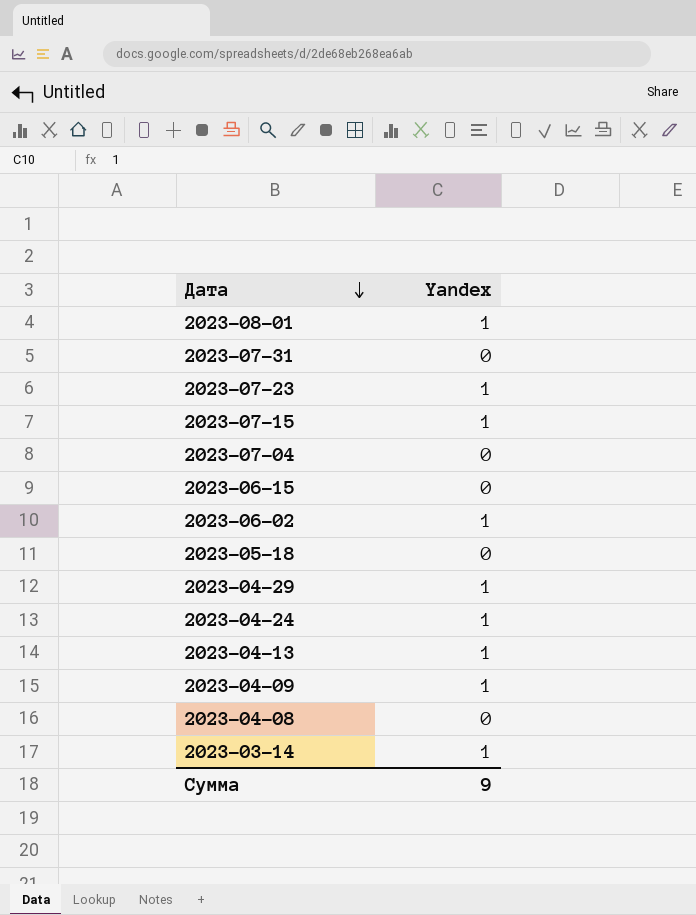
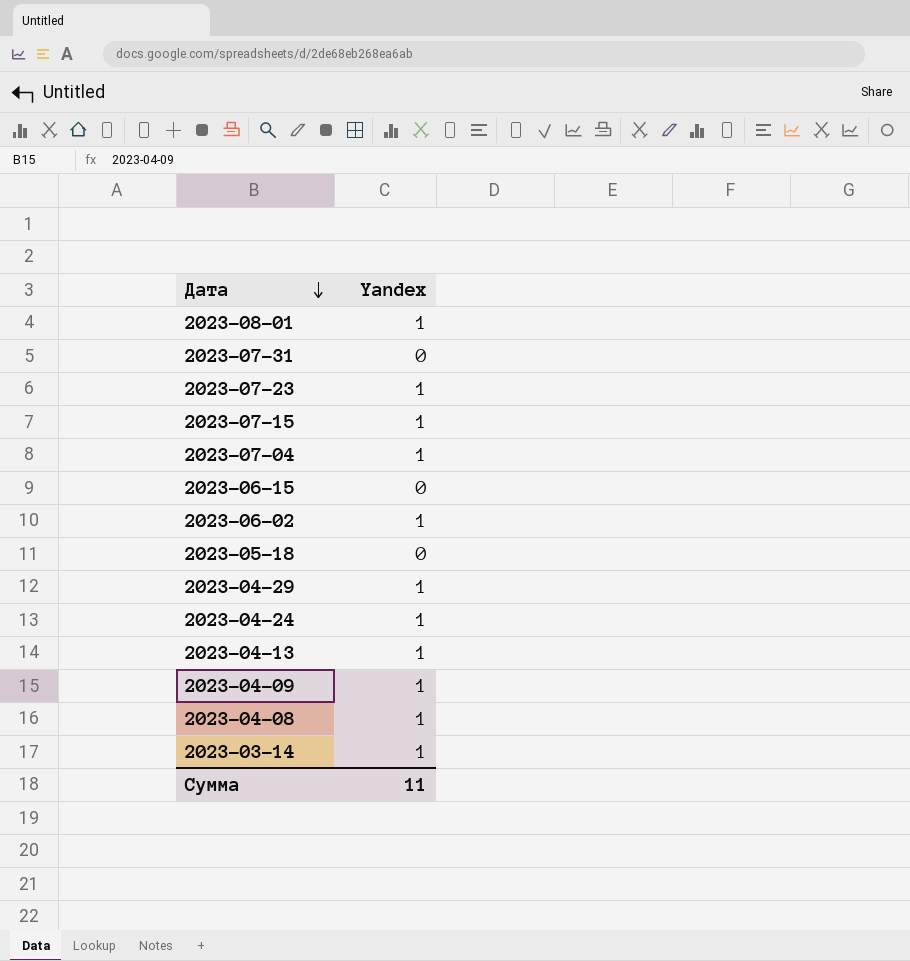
2023-07-04 | Yandex: 0 -> 1
2023-04-08 | Yandex: 0 -> 1
Сумма | Yandex: 9 -> 11

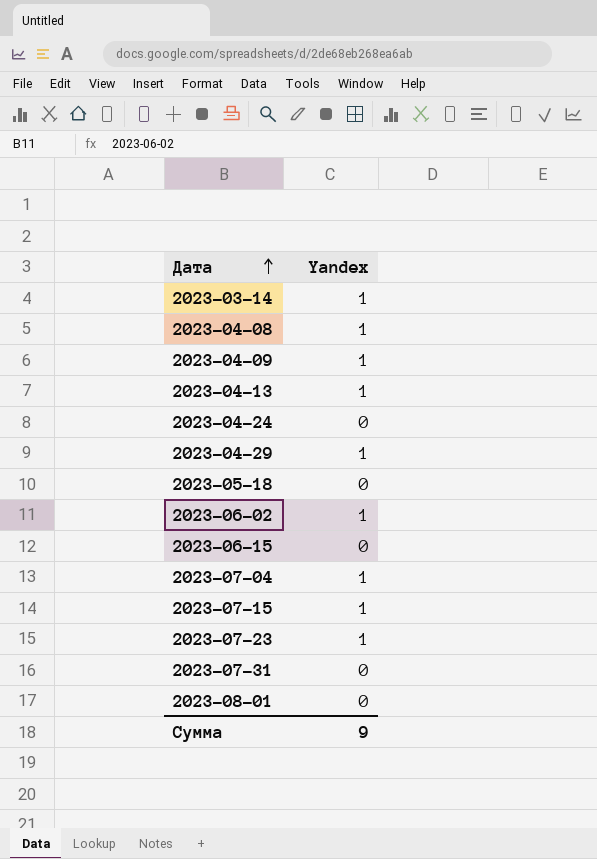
row order: Дата descending -> Дата ascending
2023-04-24 | Yandex: 1 -> 0
2023-08-01 | Yandex: 1 -> 0
Сумма | Yandex: 11 -> 9

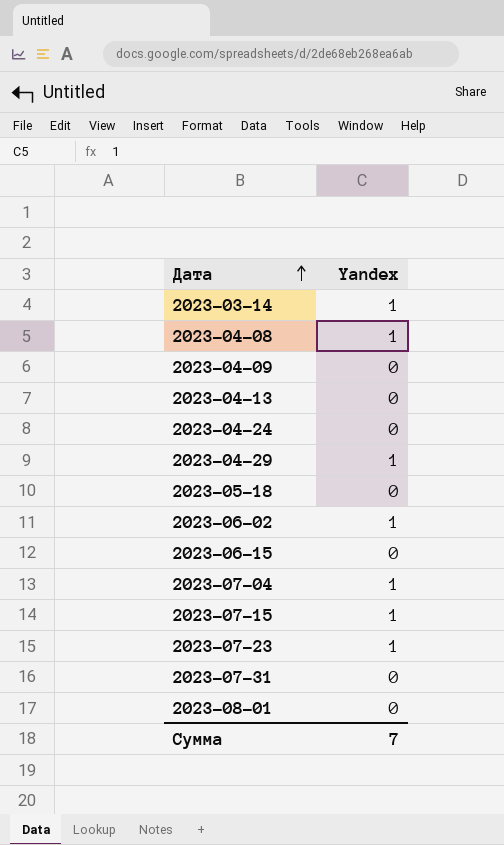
2023-04-09 | Yandex: 1 -> 0
2023-04-13 | Yandex: 1 -> 0
Сумма | Yandex: 9 -> 7

